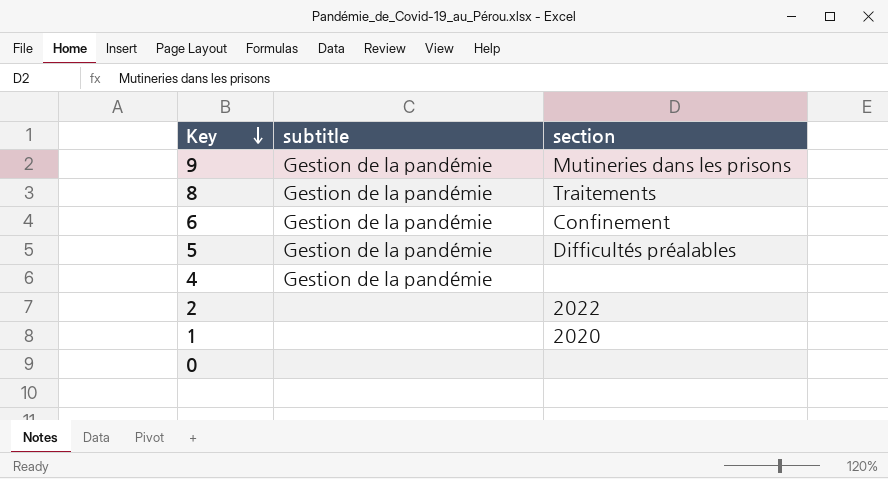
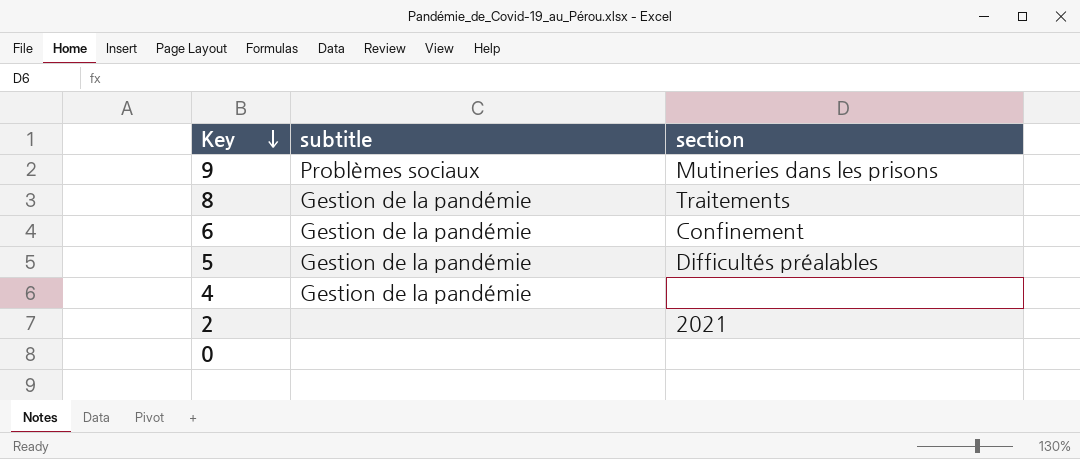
row 1: none | 2020 -> none
9 | subtitle: Gestion de la pandémie -> Problèmes sociaux
2 | section: 2022 -> 2021

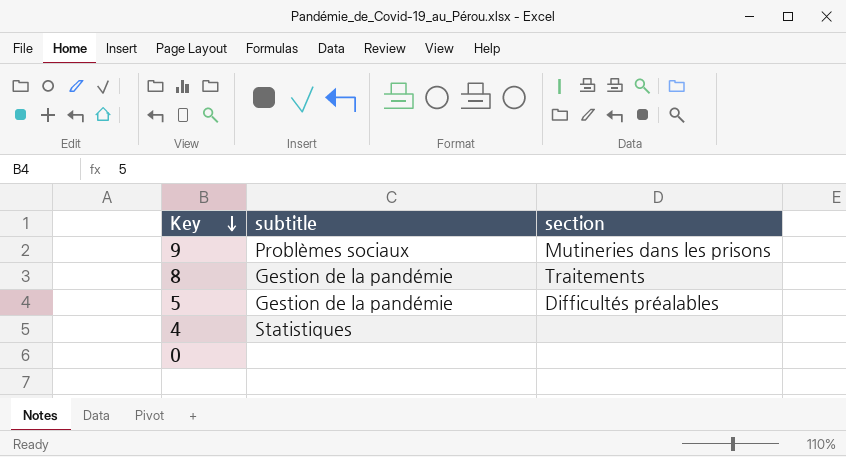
row 6: Gestion de la pandémie | Confinement -> none
row 2: none | 2021 -> none
4 | subtitle: Gestion de la pandémie -> Statistiques

